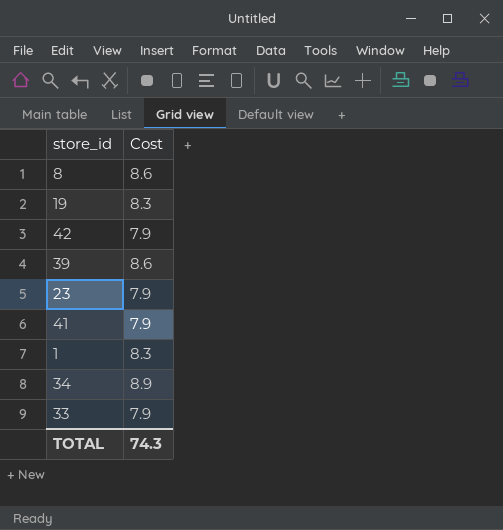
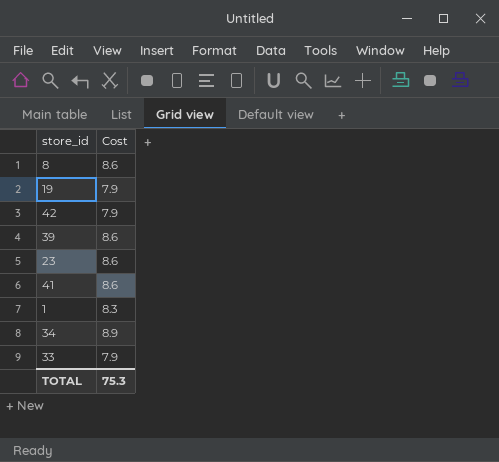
19 | Cost: 8.3 -> 7.9
23 | Cost: 7.9 -> 8.6
41 | Cost: 7.9 -> 8.6
TOTAL | Cost: 74.3 -> 75.3

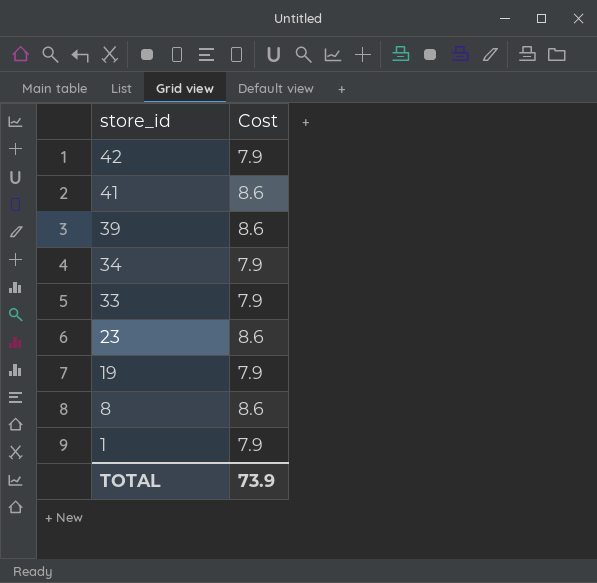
row order: none -> store_id descending
34 | Cost: 8.9 -> 7.9
1 | Cost: 8.3 -> 7.9
TOTAL | Cost: 75.3 -> 73.9

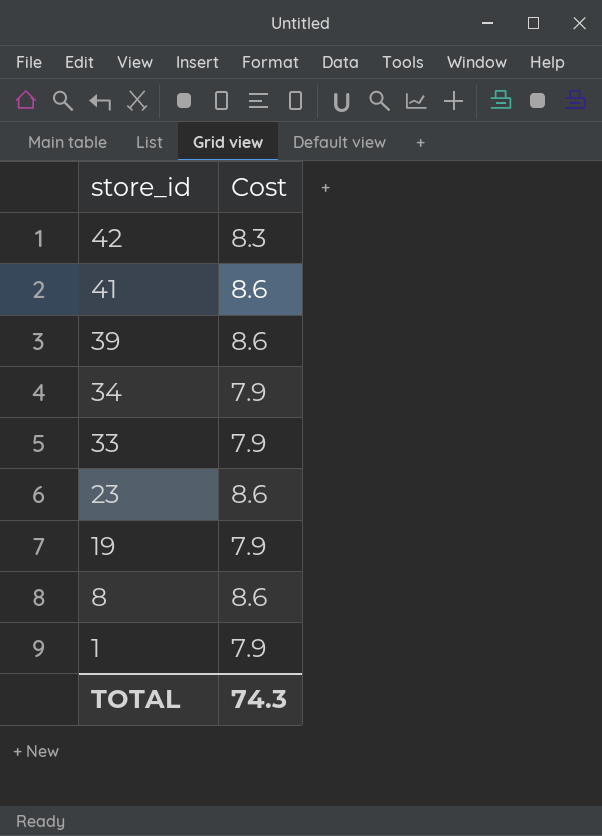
42 | Cost: 7.9 -> 8.3
TOTAL | Cost: 73.9 -> 74.3

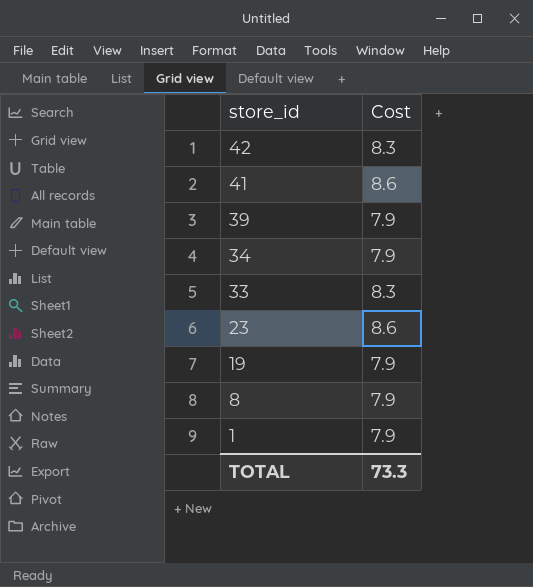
39 | Cost: 8.6 -> 7.9
33 | Cost: 7.9 -> 8.3
8 | Cost: 8.6 -> 7.9
TOTAL | Cost: 74.3 -> 73.3

